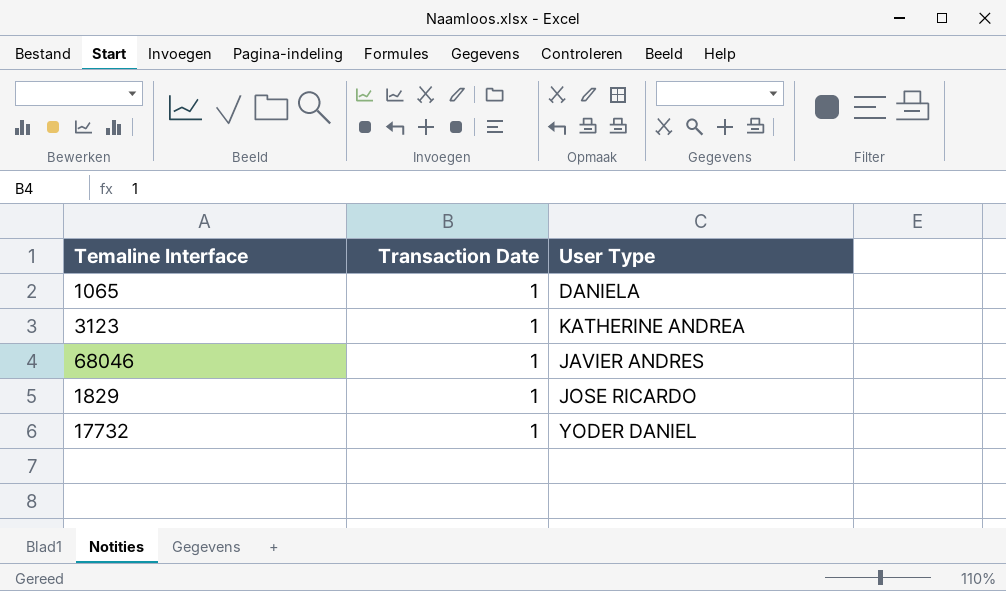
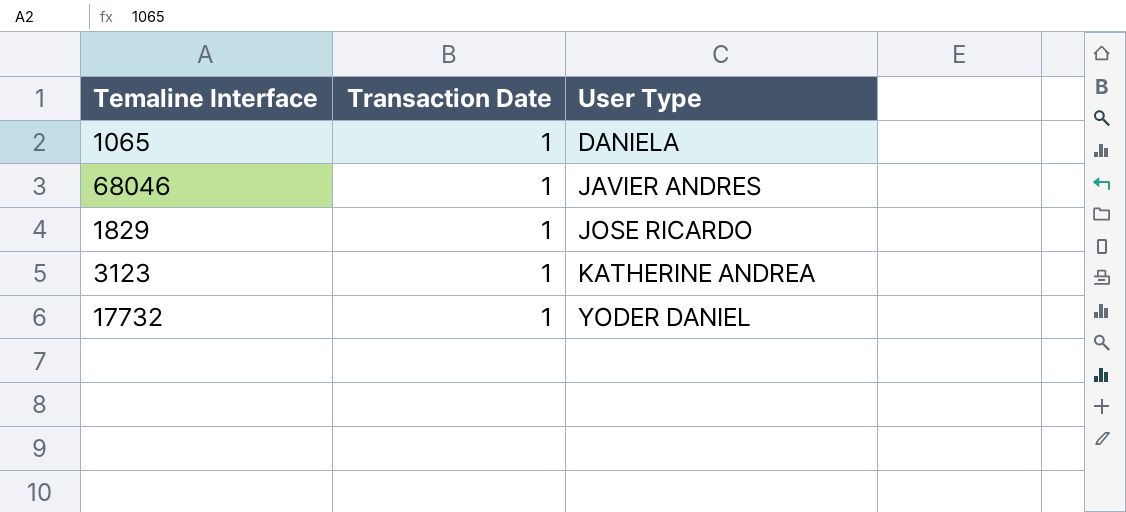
row order: none -> User Type ascending

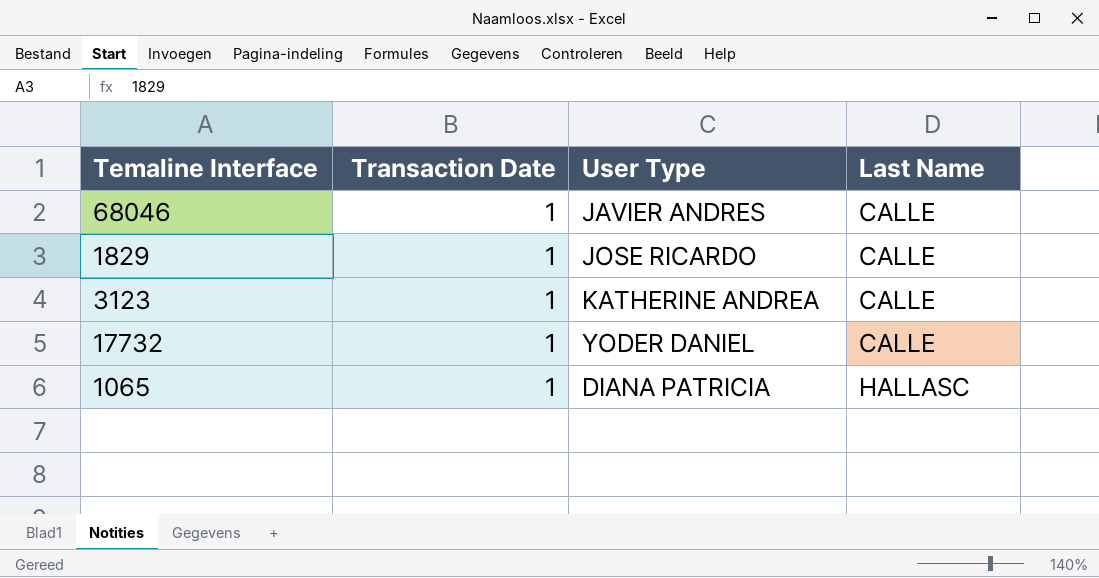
row order: User Type ascending -> Last Name ascending
column Last Name | position: none -> 4
1065 | User Type: DANIELA -> DIANA PATRICIA

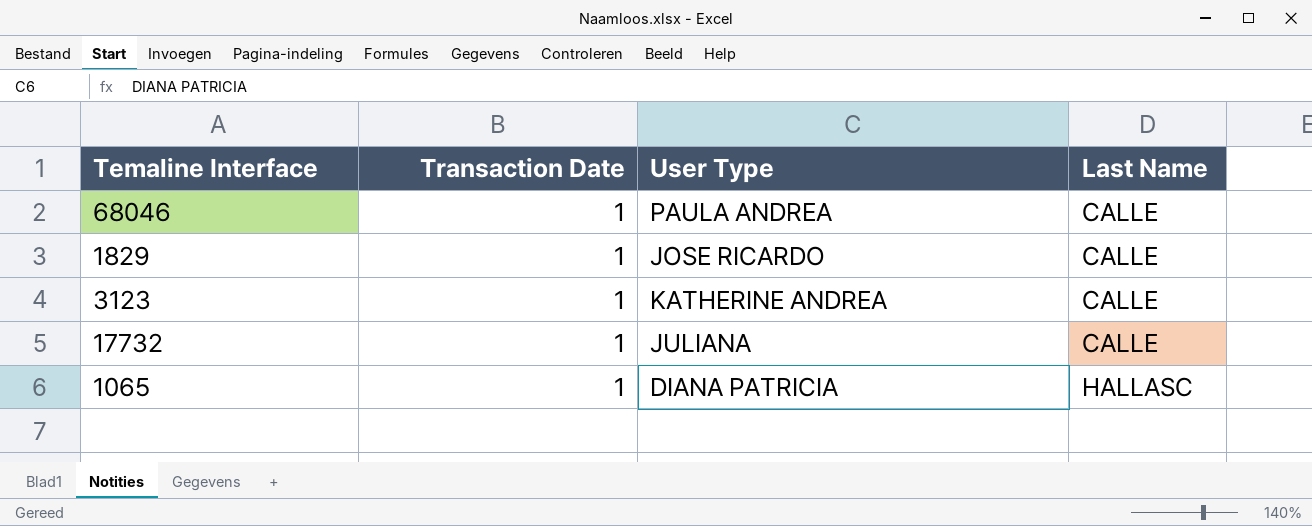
68046 | User Type: JAVIER ANDRES -> PAULA ANDREA
17732 | User Type: YODER DANIEL -> JULIANA

